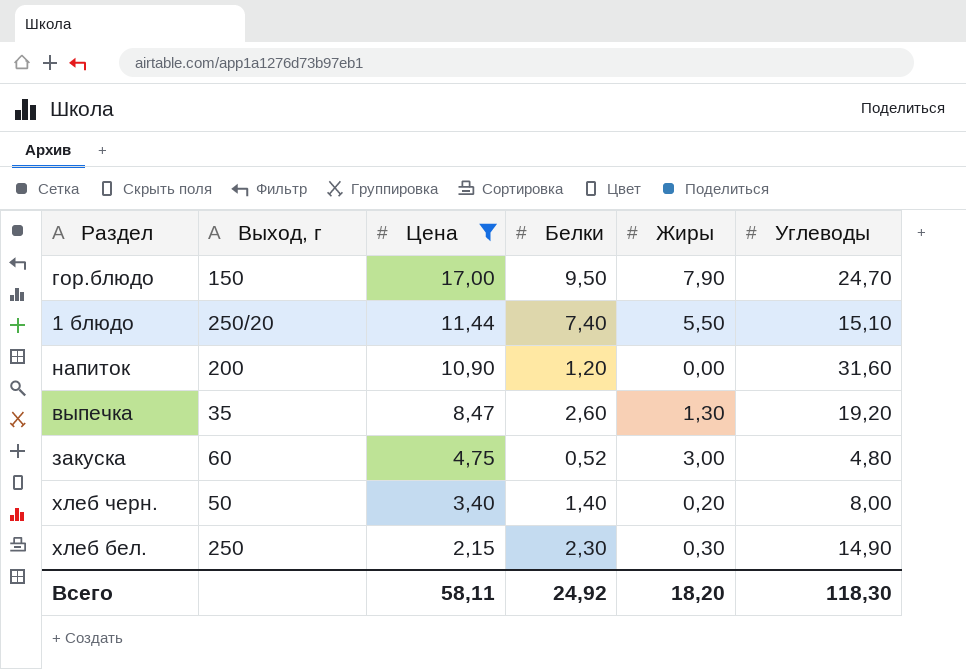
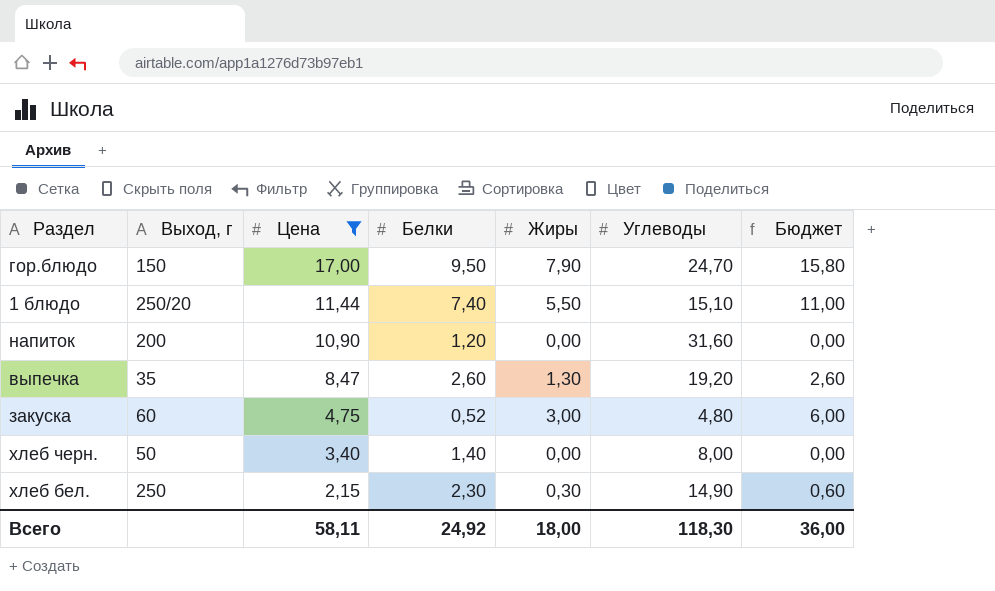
column Бюджет | formula: none -> [Жиры] * 2
хлеб черн. | Жиры: 0,20 -> 0,00
Всего | Жиры: 18,20 -> 18,00

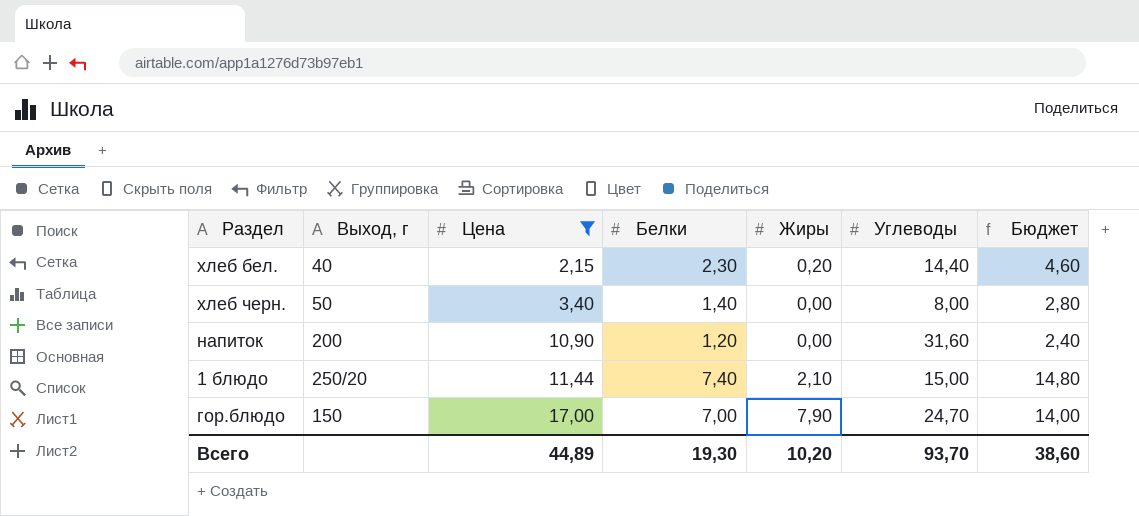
row order: Цена descending -> Цена ascending
column Бюджет | formula: [Жиры] * 2 -> [Белки] * 2
row выпечка: 35 | 8,47 | 2,60 | 1,30 | 19,20 | 2,60 -> none
row закуска: 60 | 4,75 | 0,52 | 3,00 | 4,80 | 6,00 -> none
хлеб бел. | Выход, г: 250 -> 40
хлеб бел. | Жиры: 0,30 -> 0,20
хлеб бел. | Углеводы: 14,90 -> 14,40
1 блюдо | Жиры: 5,50 -> 2,10
1 блюдо | Углеводы: 15,10 -> 15,00
гор.блюдо | Белки: 9,50 -> 7,00
Всего | Цена: 58,11 -> 44,89
Всего | Белки: 24,92 -> 19,30
Всего | Жиры: 18,00 -> 10,20
Всего | Углеводы: 118,30 -> 93,70
Всего | Бюджет: 36,00 -> 38,60

